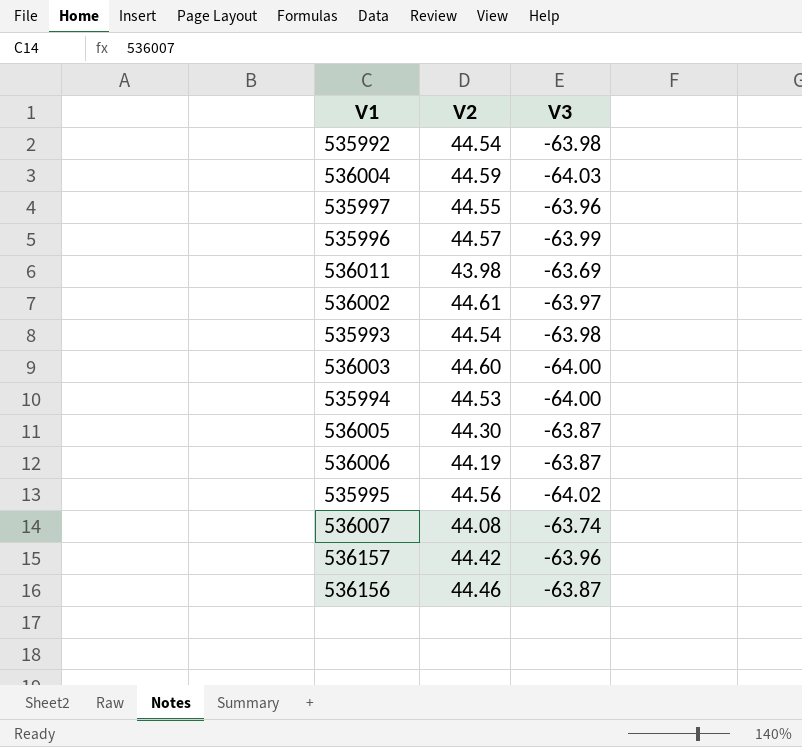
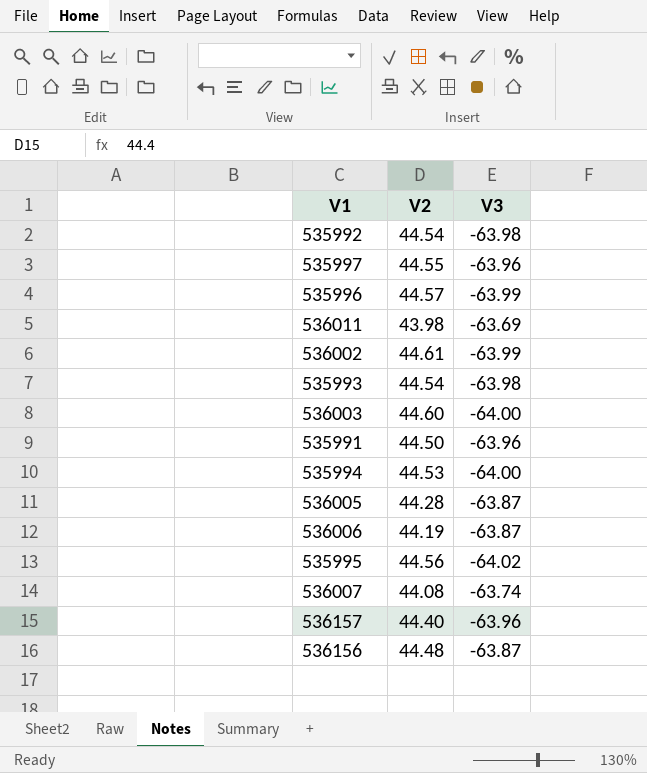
row 536004: 44.59 | -64.03 -> none
536002 | V3: -63.97 -> -63.99
row 535991: none -> 44.50 | -63.96
536005 | V2: 44.30 -> 44.28
536157 | V2: 44.42 -> 44.40
536156 | V2: 44.46 -> 44.48

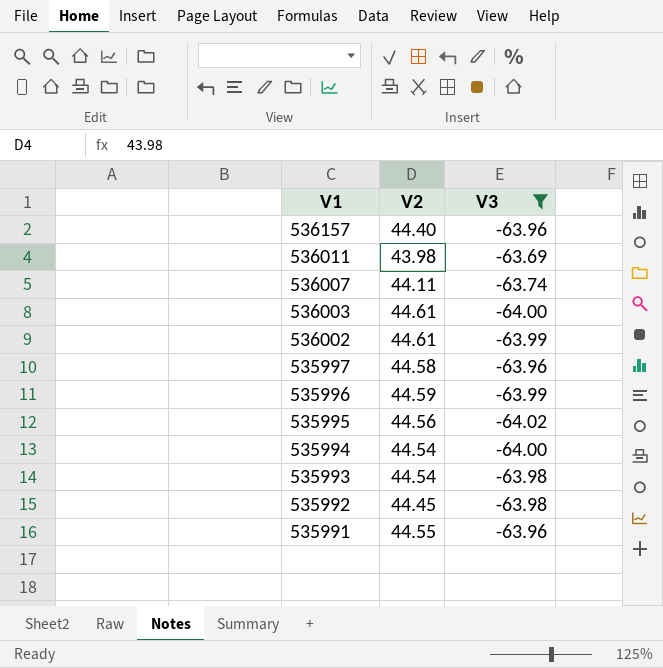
filter: none -> V3 != -63.87
row order: none -> V1 descending
536007 | V2: 44.08 -> 44.11
536003 | V2: 44.60 -> 44.61
535997 | V2: 44.55 -> 44.58
535996 | V2: 44.57 -> 44.59
535994 | V2: 44.53 -> 44.54
535992 | V2: 44.54 -> 44.45
535991 | V2: 44.50 -> 44.55

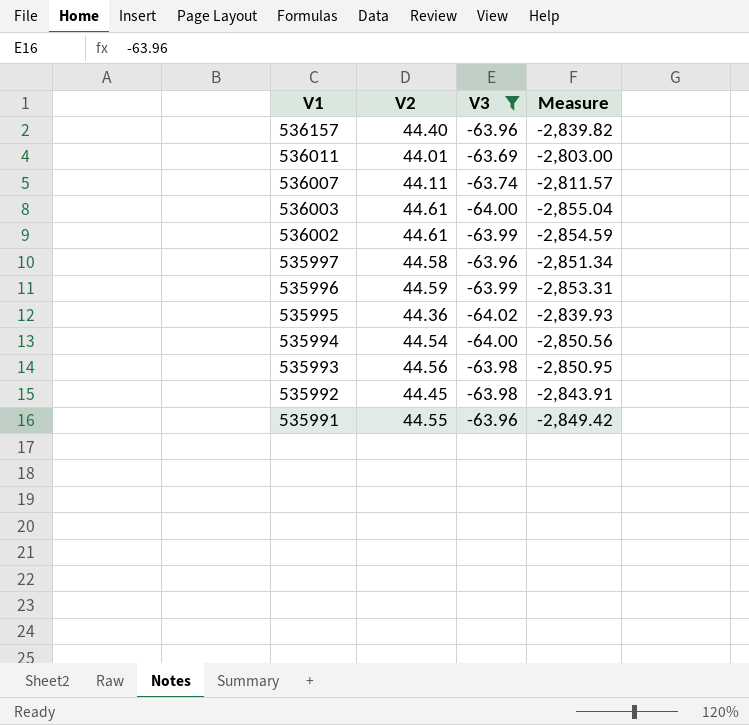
column Measure | formula: none -> [V2] * [V3]
536011 | V2: 43.98 -> 44.01
535995 | V2: 44.56 -> 44.36
535993 | V2: 44.54 -> 44.56

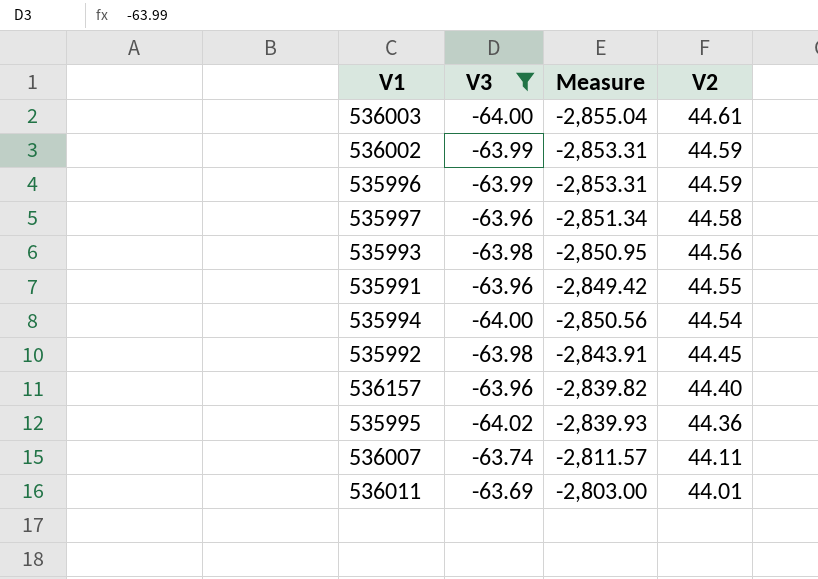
row order: V1 descending -> V2 descending
column V2 | position: 2 -> 4
536002 | Measure: -2,854.59 -> -2,853.31
536002 | V2: 44.61 -> 44.59

